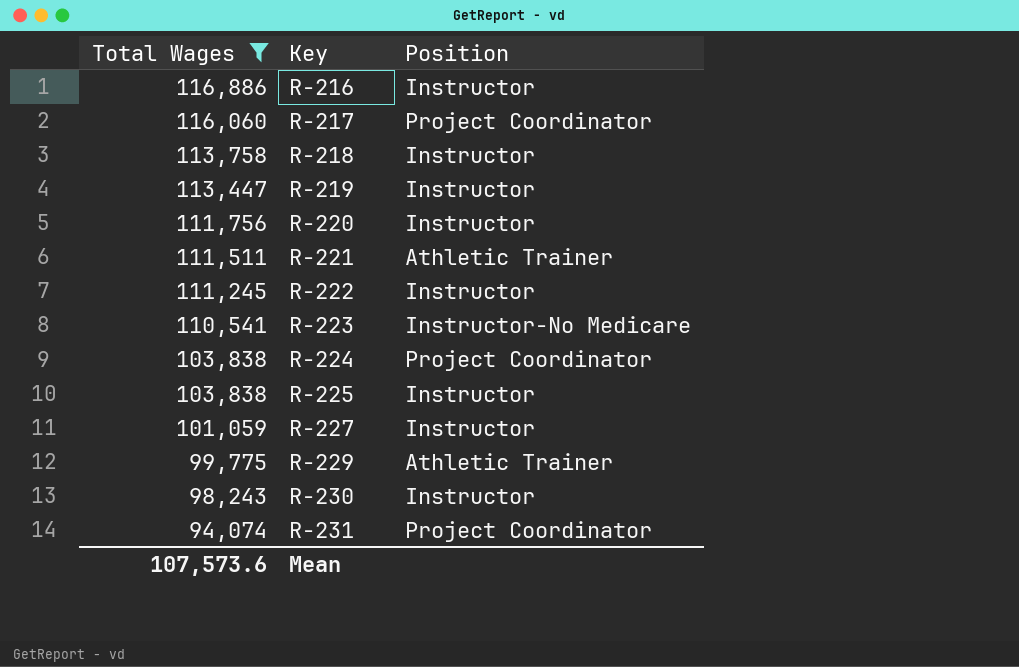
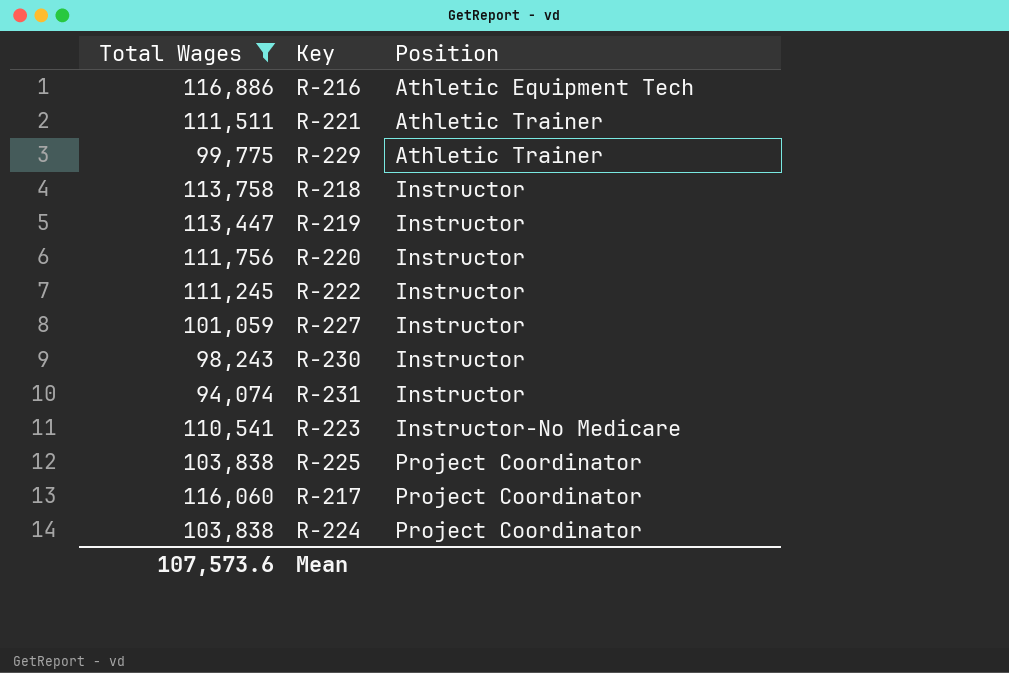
row order: Total Wages descending -> Position ascending
R-216 | Position: Instructor -> Athletic Equipment Tech
R-231 | Position: Project Coordinator -> Instructor
R-225 | Position: Instructor -> Project Coordinator

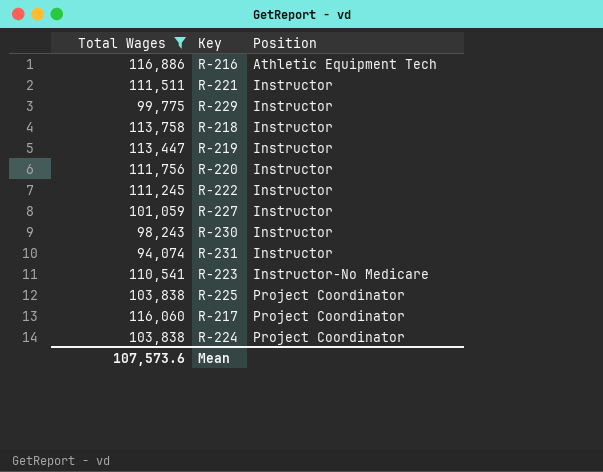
R-221 | Position: Athletic Trainer -> Instructor
R-229 | Position: Athletic Trainer -> Instructor

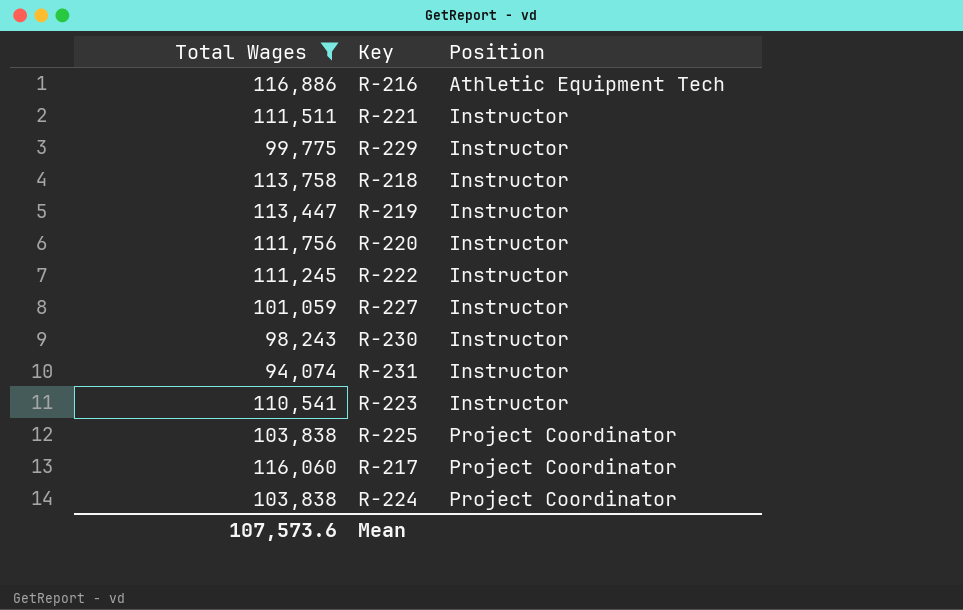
R-223 | Position: Instructor-No Medicare -> Instructor

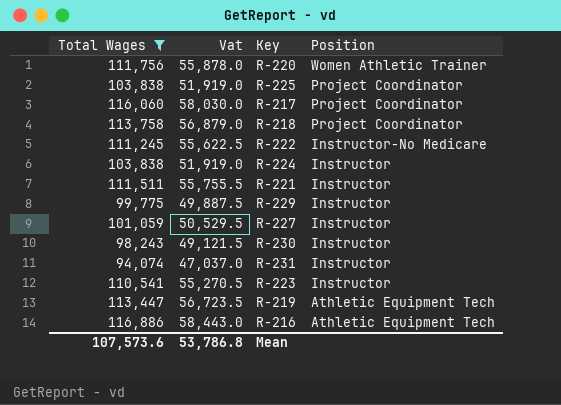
row order: Position ascending -> Position descending
column Vat | formula: none -> [Total Wages] * 0.5
R-220 | Position: Instructor -> Women Athletic Trainer
R-218 | Position: Instructor -> Project Coordinator
R-222 | Position: Instructor -> Instructor-No Medicare
R-224 | Position: Project Coordinator -> Instructor
R-219 | Position: Instructor -> Athletic Equipment Tech

